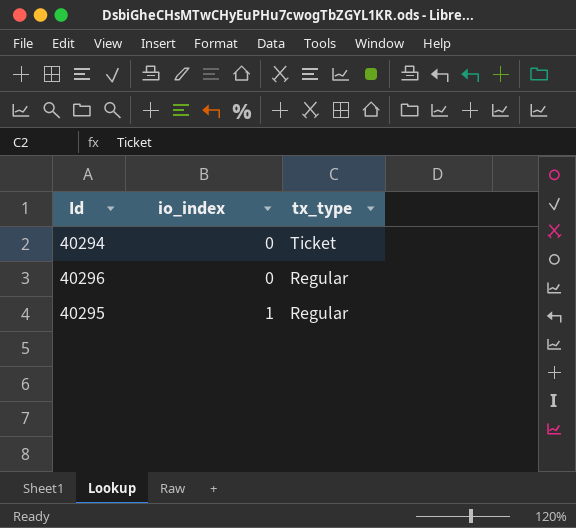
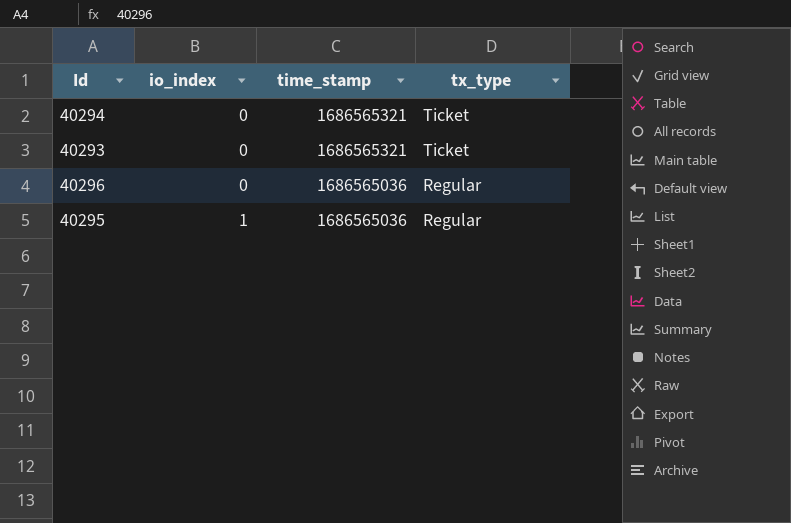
column time_stamp | position: none -> 3
row 40293: none -> 0 | 1686565321 | Ticket

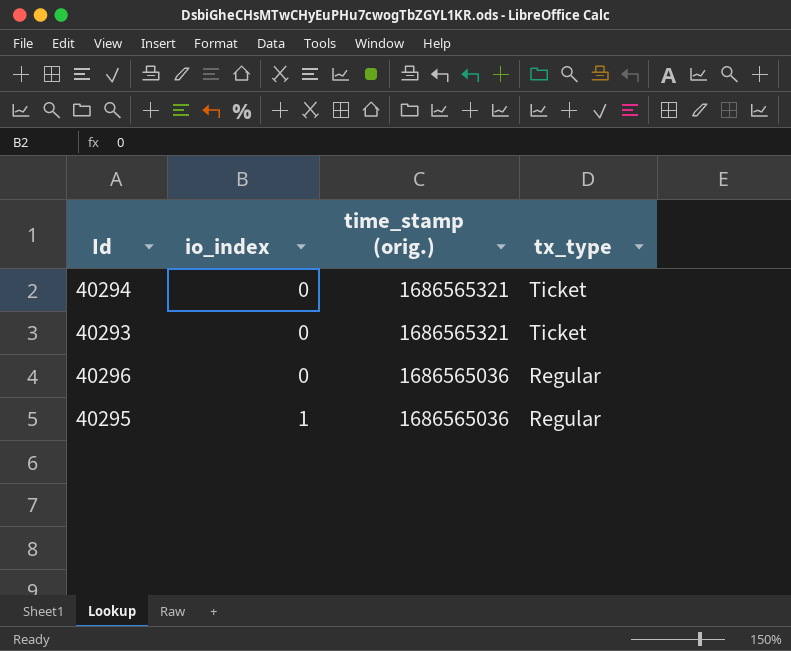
column name: time_stamp -> time_stamp (orig.)

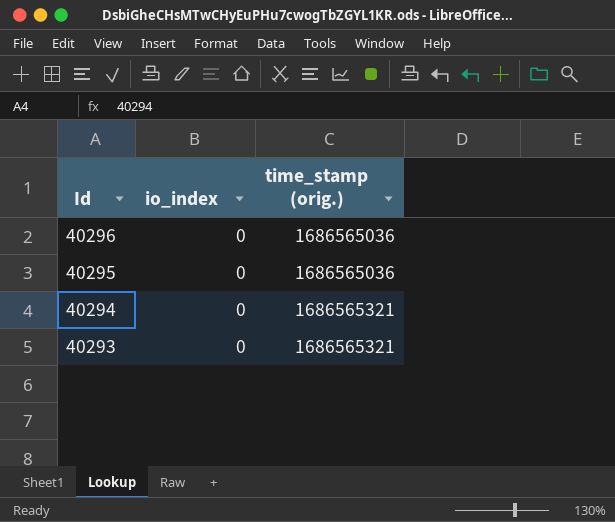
row order: io_index ascending -> Id descending
column tx_type | position: 4 -> none
40295 | io_index: 1 -> 0

